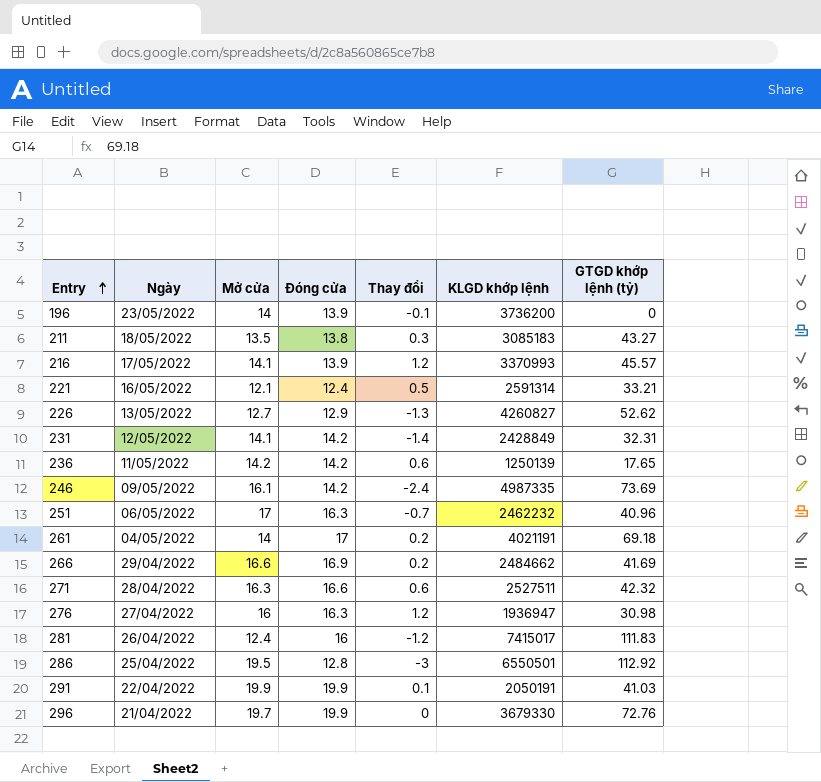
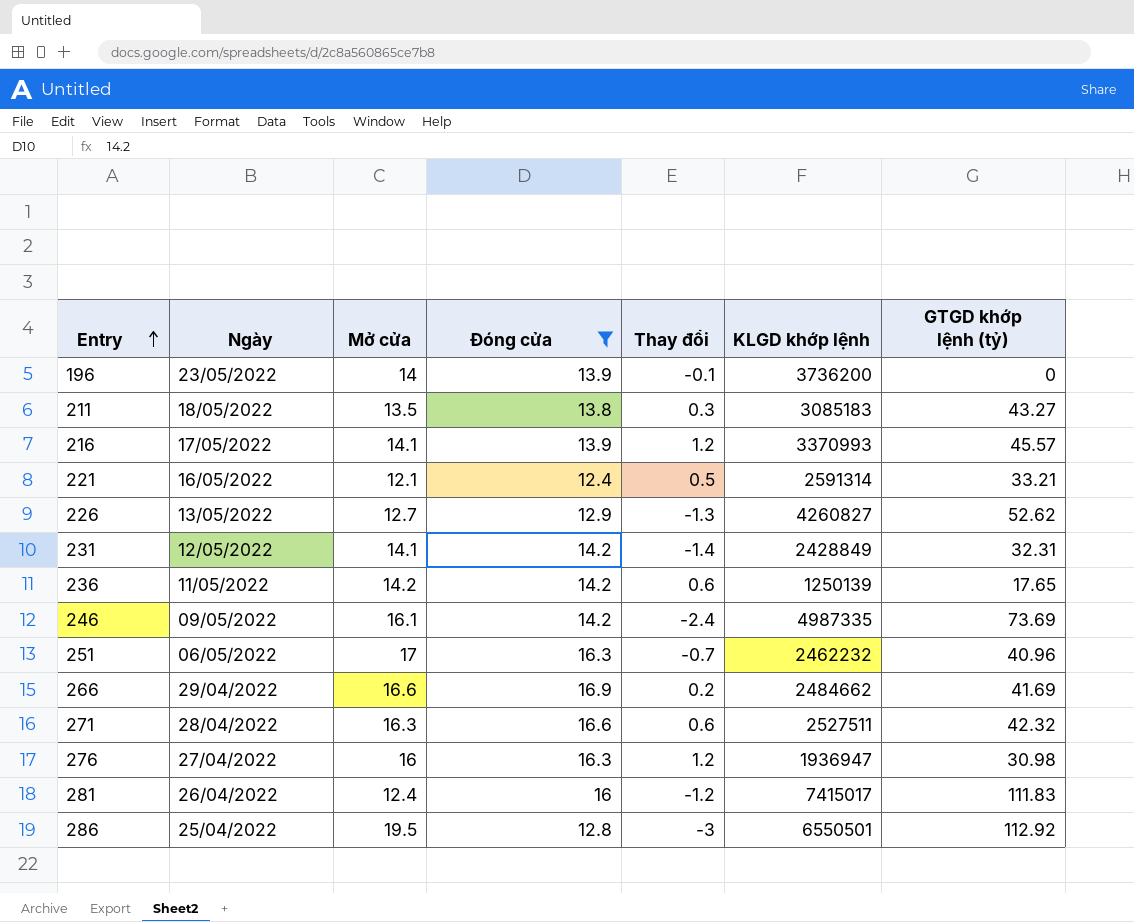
filter: none -> Đóng cửa <= 16.9

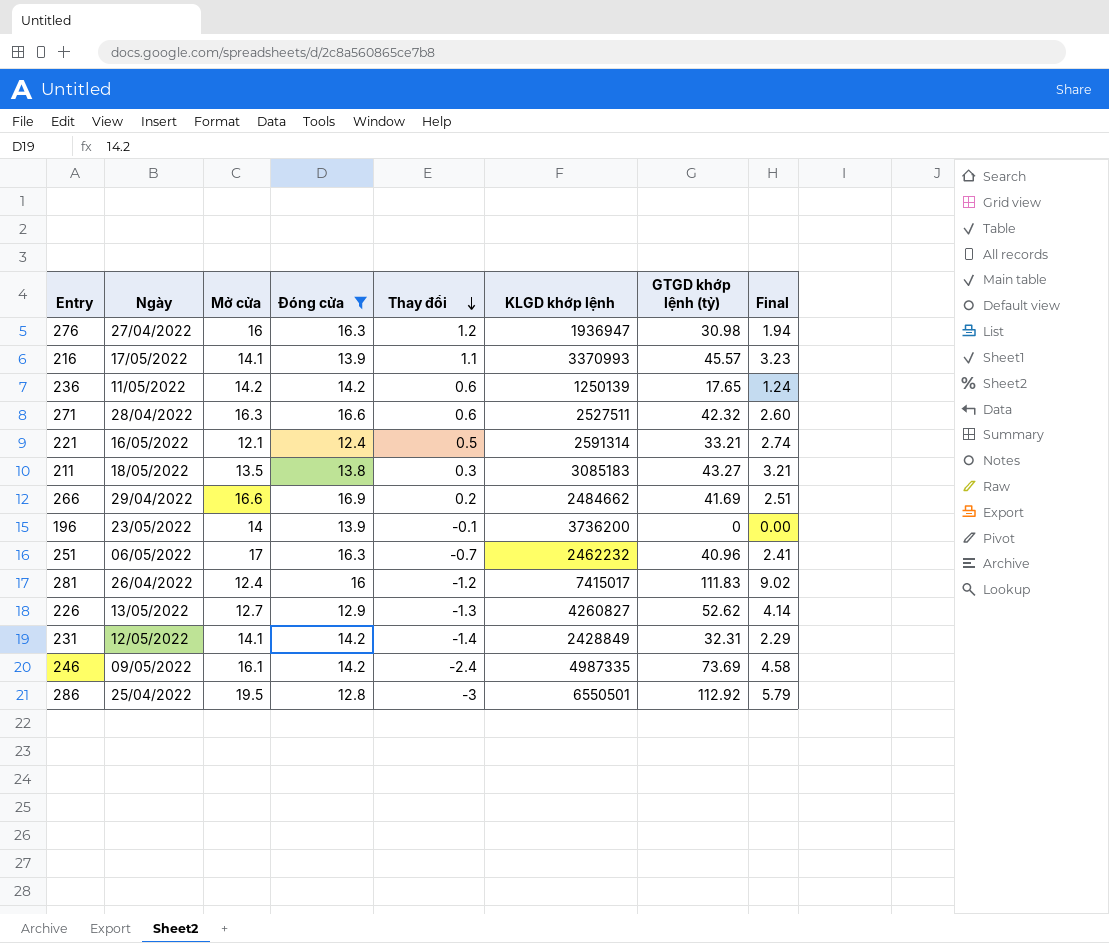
row order: Entry ascending -> Thay đổi descending
column Final | formula: none -> [GTGD khớp lệnh (tỷ)] / [Mở cửa]
216 | Thay đổi: 1.2 -> 1.1

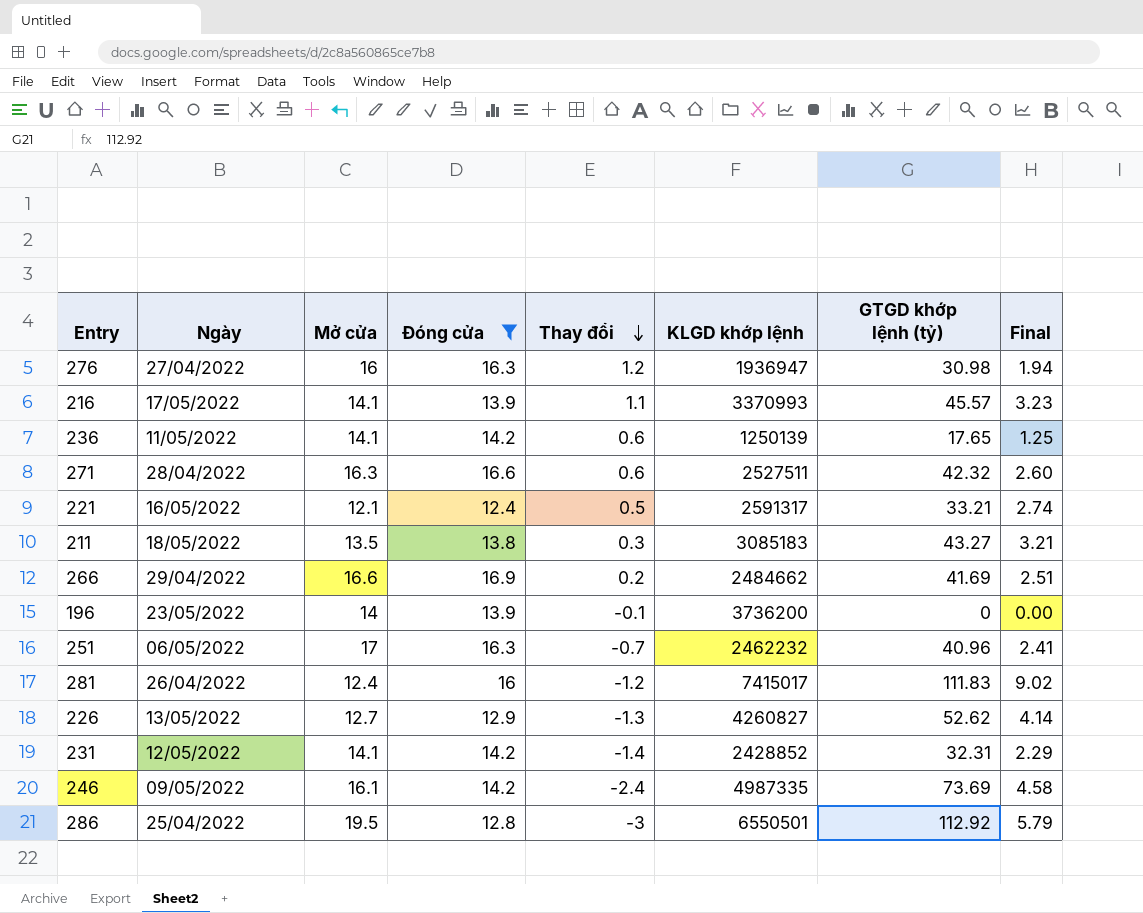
236 | Mở cửa: 14.2 -> 14.1
236 | Final: 1.24 -> 1.25
221 | KLGD khớp lệnh: 2591314 -> 2591317
231 | KLGD khớp lệnh: 2428849 -> 2428852

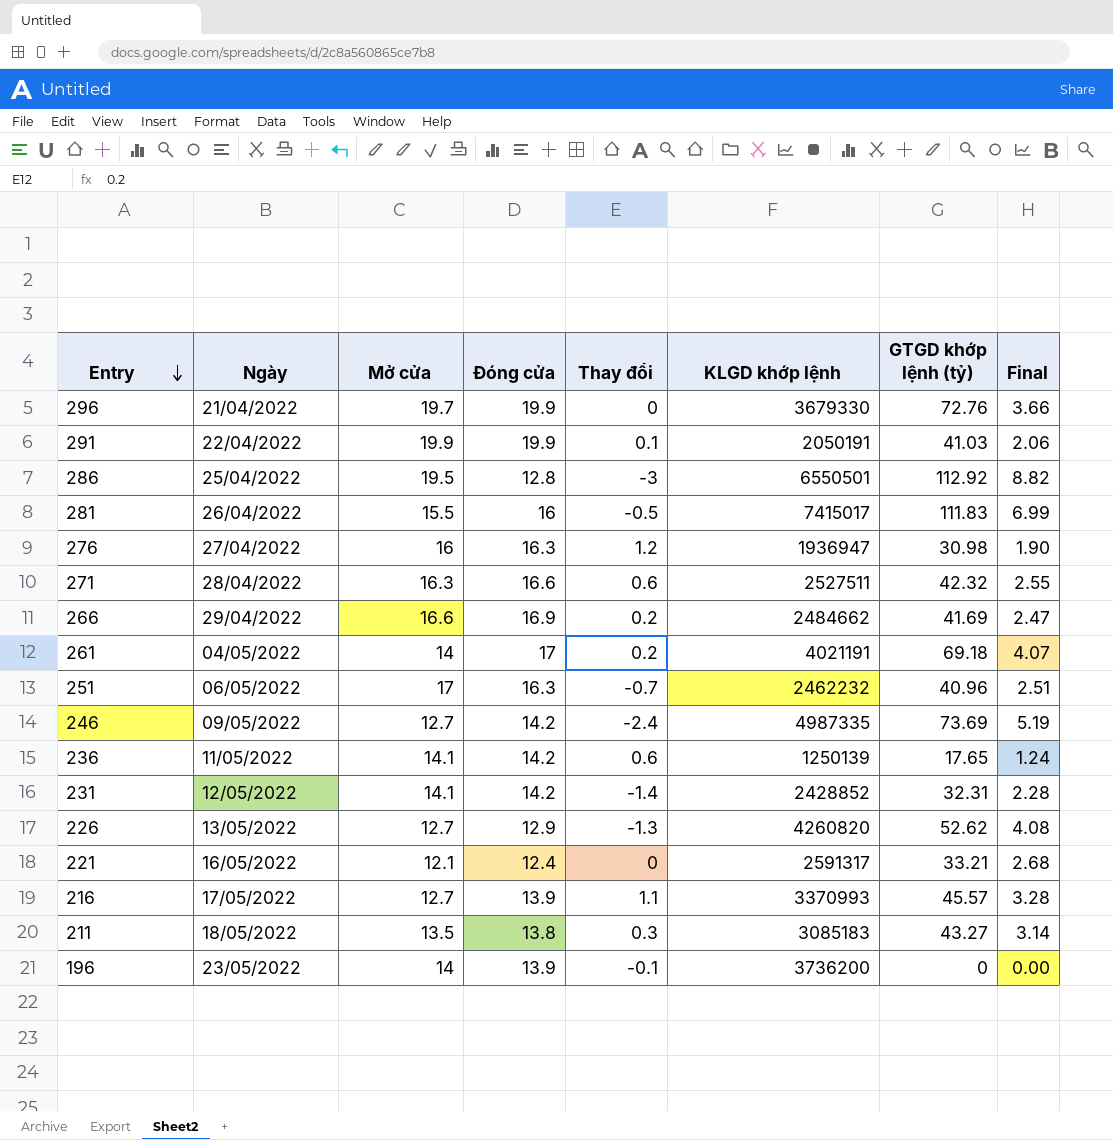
filter: Đóng cửa <= 16.9 -> none
row order: Thay đổi descending -> Entry descending
column Final | formula: [GTGD khớp lệnh (tỷ)] / [Mở cửa] -> [GTGD khớp lệnh (tỷ)] / [Đóng cửa]
281 | Mở cửa: 12.4 -> 15.5
281 | Thay đổi: -1.2 -> -0.5
246 | Mở cửa: 16.1 -> 12.7
226 | KLGD khớp lệnh: 4260827 -> 4260820
221 | Thay đổi: 0.5 -> 0
216 | Mở cửa: 14.1 -> 12.7

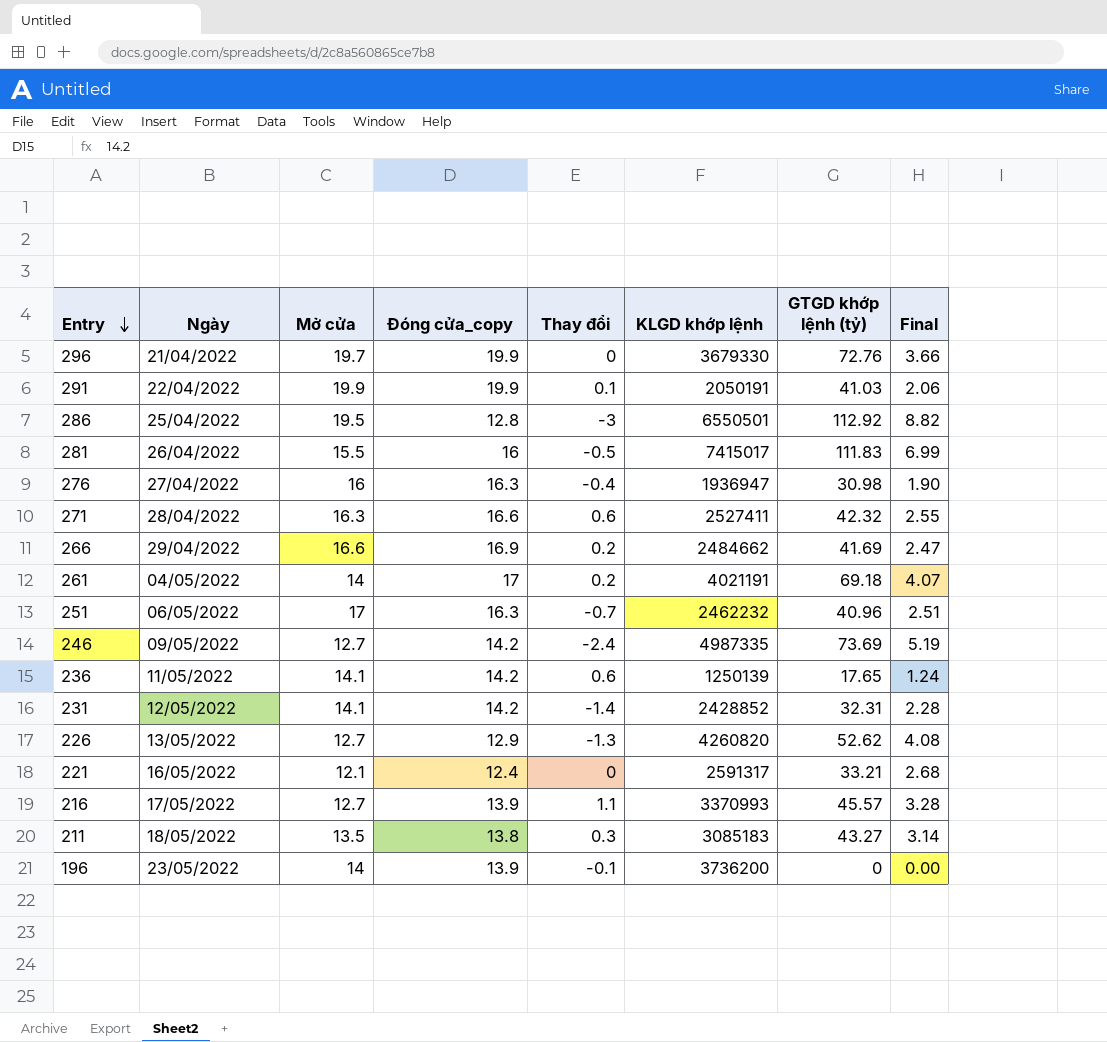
column name: Đóng cửa -> Đóng cửa_copy
276 | Thay đổi: 1.2 -> -0.4
271 | KLGD khớp lệnh: 2527511 -> 2527411

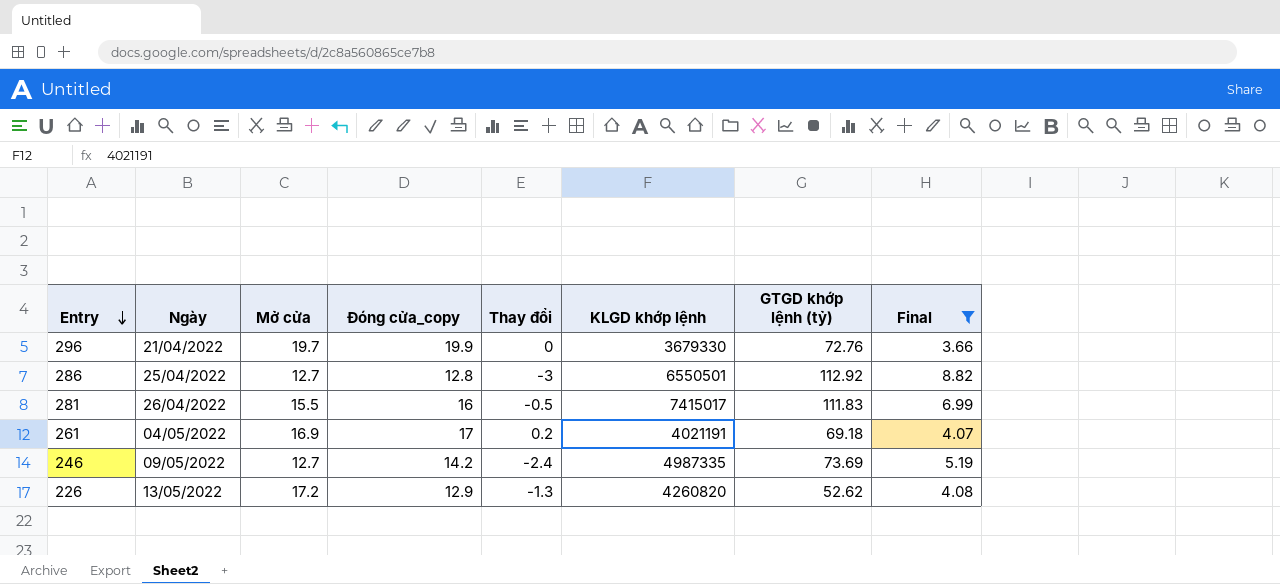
filter: none -> Final >= 3.66
286 | Mở cửa: 19.5 -> 12.7
261 | Mở cửa: 14 -> 16.9
226 | Mở cửa: 12.7 -> 17.2

